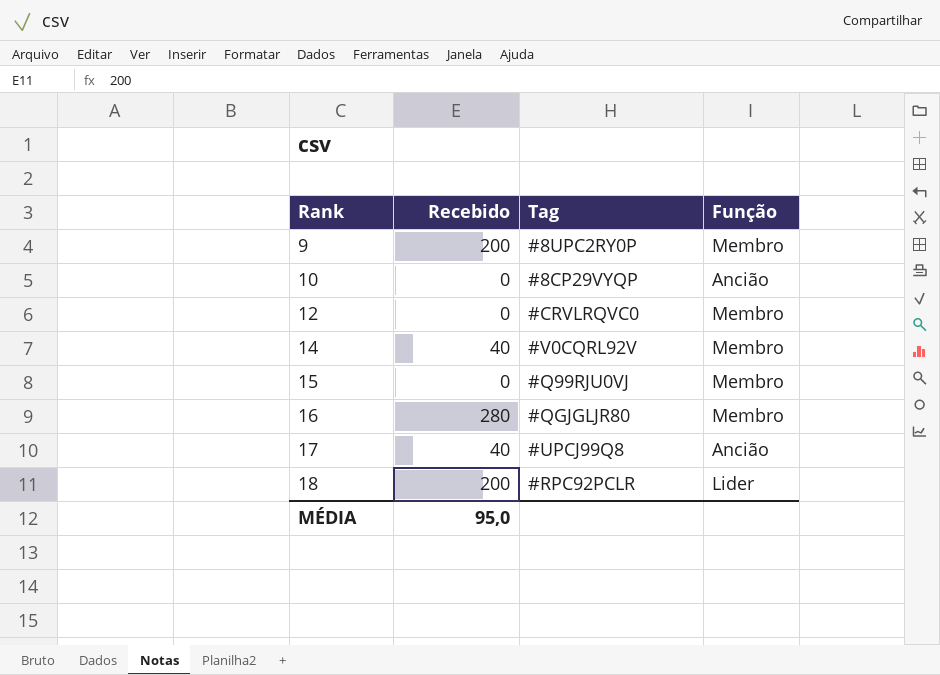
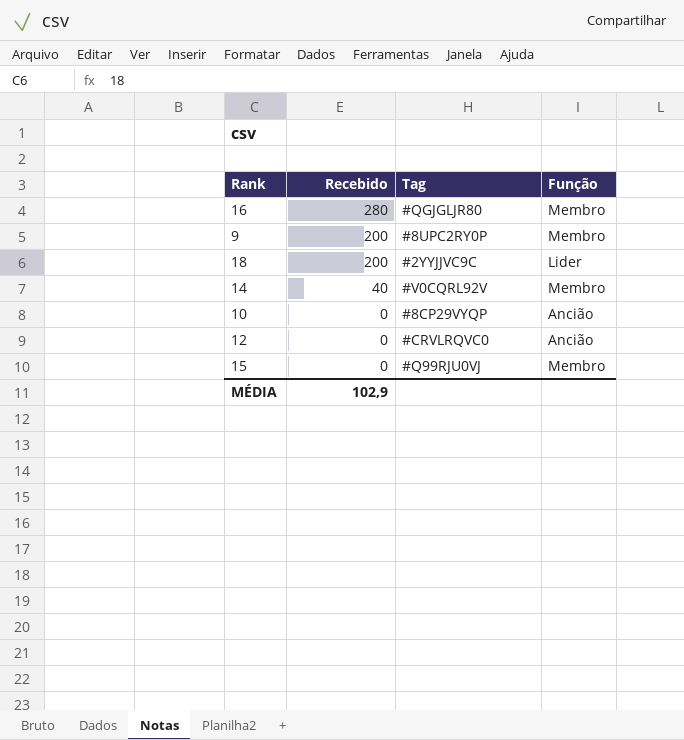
row order: Rank ascending -> Recebido descending
row 17: 40 | #UPCJ99Q8 | Ancião -> none
18 | Tag: #RPC92PCLR -> #2YYJJVC9C
12 | Função: Membro -> Ancião
MÉDIA | Recebido: 95,0 -> 102,9

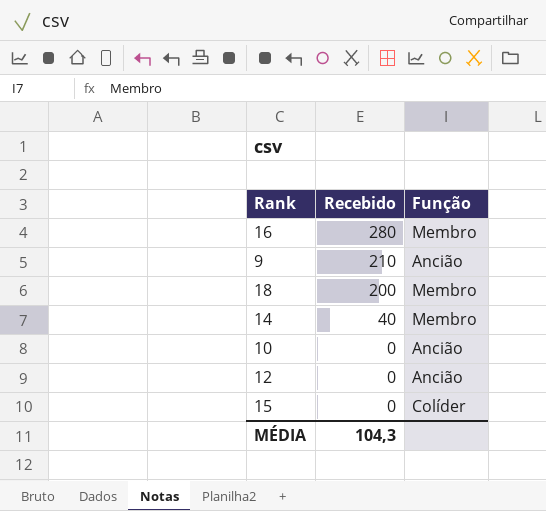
column Tag | position: 3 -> none
9 | Recebido: 200 -> 210
9 | Função: Membro -> Ancião
18 | Função: Lider -> Membro
15 | Função: Membro -> Colíder
MÉDIA | Recebido: 102,9 -> 104,3

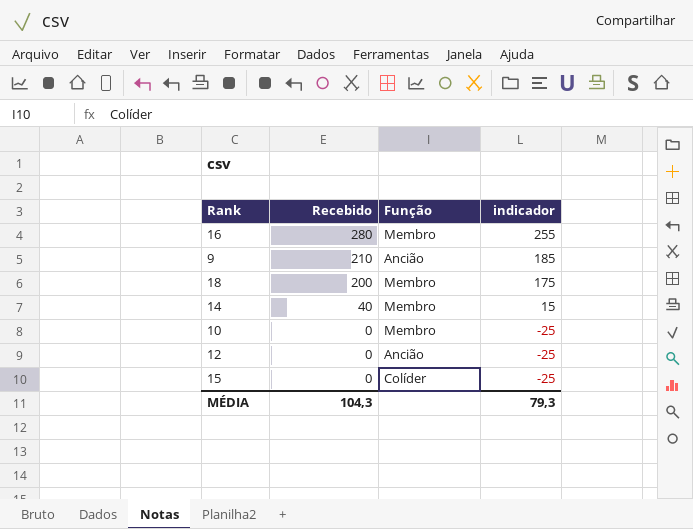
column indicador | formula: none -> [Recebido] - 25
10 | Função: Ancião -> Membro

